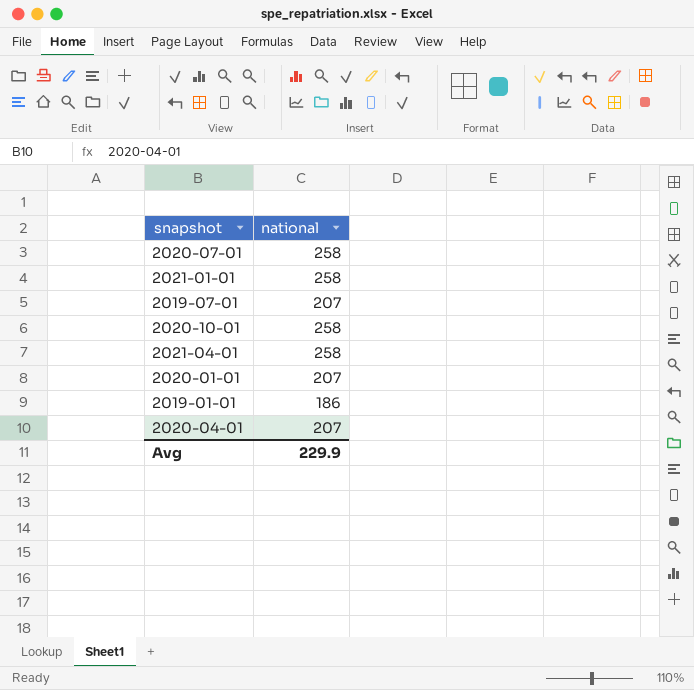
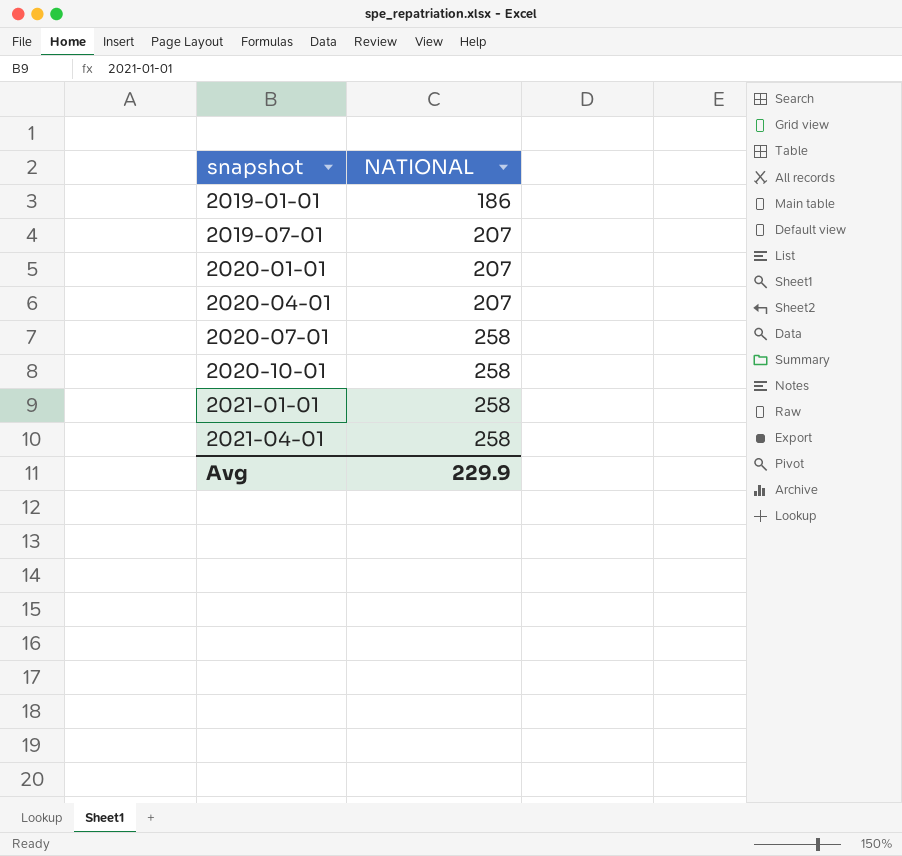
row order: none -> snapshot ascending
column name: national -> NATIONAL

